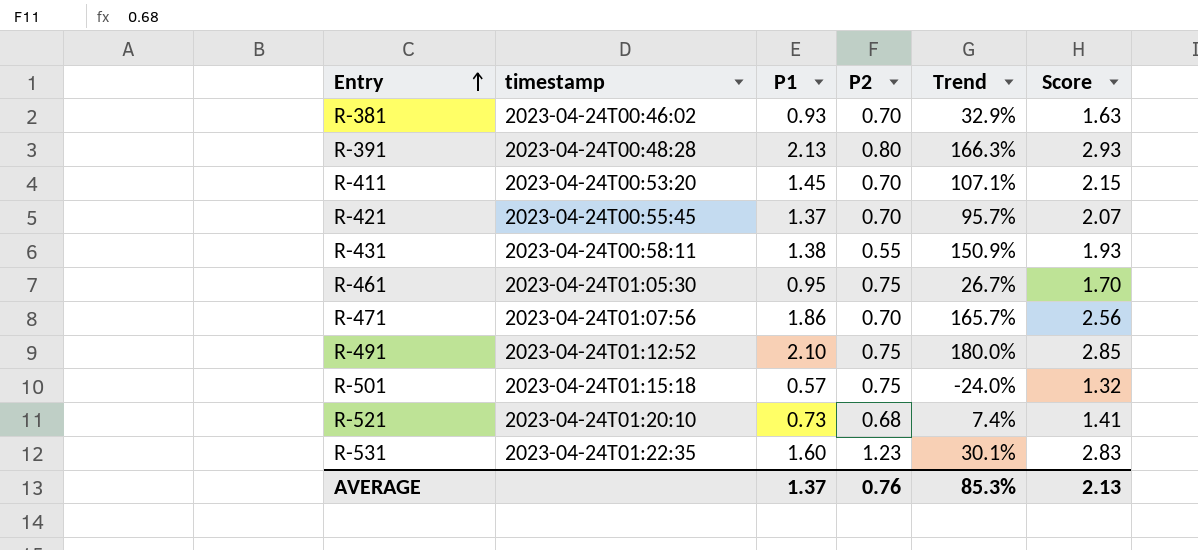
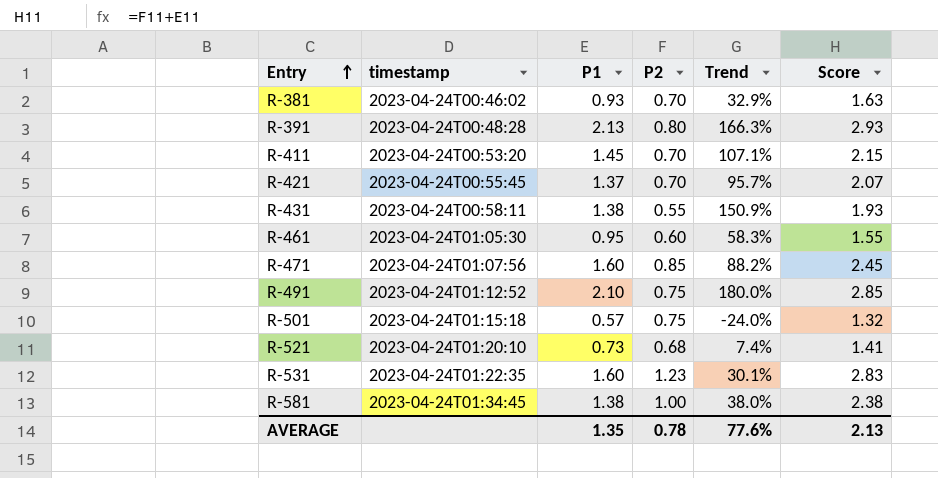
R-461 | P2: 0.75 -> 0.60
R-461 | Trend: 26.7% -> 58.3%
R-461 | Score: 1.70 -> 1.55
R-471 | P1: 1.86 -> 1.60
R-471 | P2: 0.70 -> 0.85
R-471 | Trend: 165.7% -> 88.2%
R-471 | Score: 2.56 -> 2.45
row R-581: none -> 2023-04-24T01:34:45 | 1.38 | 1.00 | 38.0% | 2.38
AVERAGE | P1: 1.37 -> 1.35
AVERAGE | P2: 0.76 -> 0.78
AVERAGE | Trend: 85.3% -> 77.6%

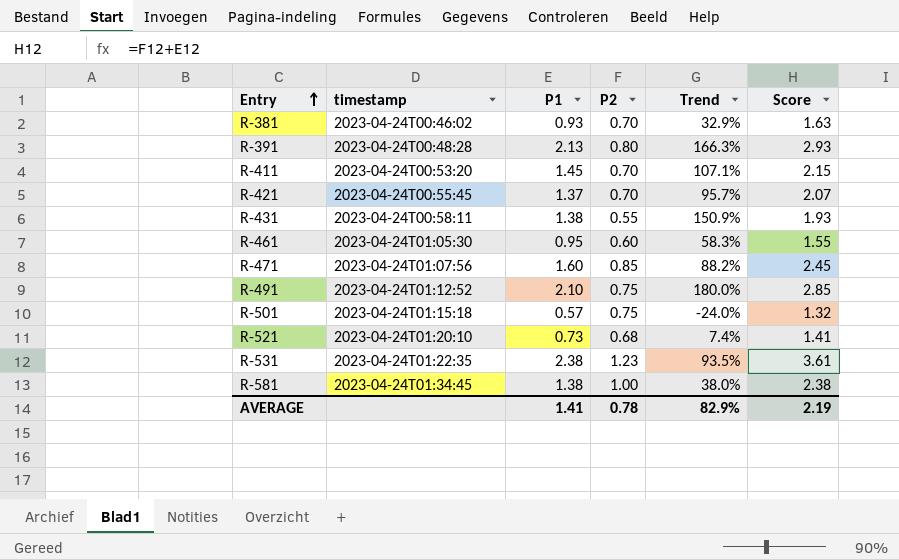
R-531 | P1: 1.60 -> 2.38
R-531 | Trend: 30.1% -> 93.5%
R-531 | Score: 2.83 -> 3.61
AVERAGE | P1: 1.35 -> 1.41
AVERAGE | Trend: 77.6% -> 82.9%
AVERAGE | Score: 2.13 -> 2.19

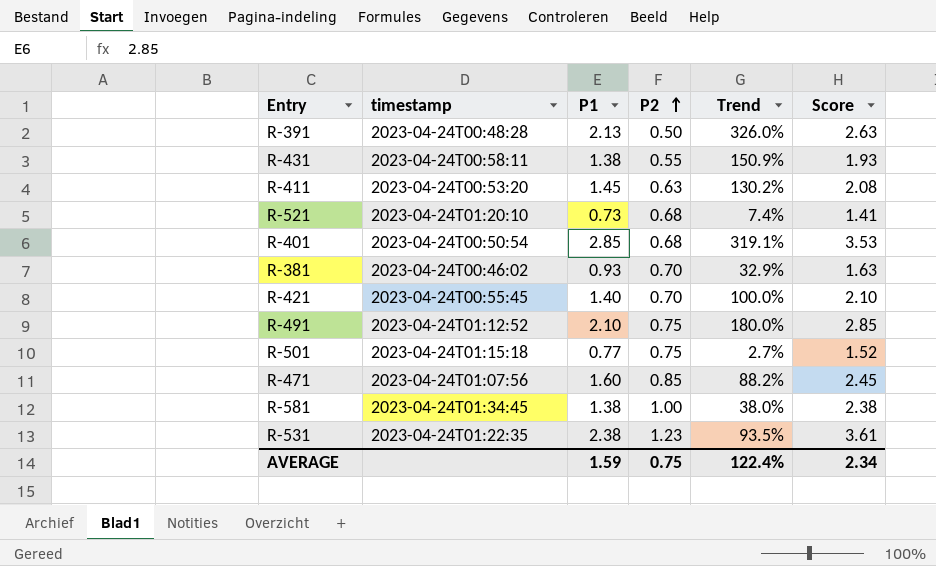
row order: Entry ascending -> P2 ascending
row R-461: 2023-04-24T01:05:30 | 0.95 | 0.60 | 58.3% | 1.55 -> none
R-391 | P2: 0.80 -> 0.50
R-391 | Trend: 166.3% -> 326.0%
R-391 | Score: 2.93 -> 2.63
R-411 | P2: 0.70 -> 0.63
R-411 | Trend: 107.1% -> 130.2%
R-411 | Score: 2.15 -> 2.08
row R-401: none -> 2023-04-24T00:50:54 | 2.85 | 0.68 | 319.1% | 3.53
R-421 | P1: 1.37 -> 1.40
R-421 | Trend: 95.7% -> 100.0%
R-421 | Score: 2.07 -> 2.10
R-501 | P1: 0.57 -> 0.77
R-501 | Trend: -24.0% -> 2.7%
R-501 | Score: 1.32 -> 1.52
AVERAGE | P1: 1.41 -> 1.59
AVERAGE | P2: 0.78 -> 0.75
AVERAGE | Trend: 82.9% -> 122.4%
AVERAGE | Score: 2.19 -> 2.34

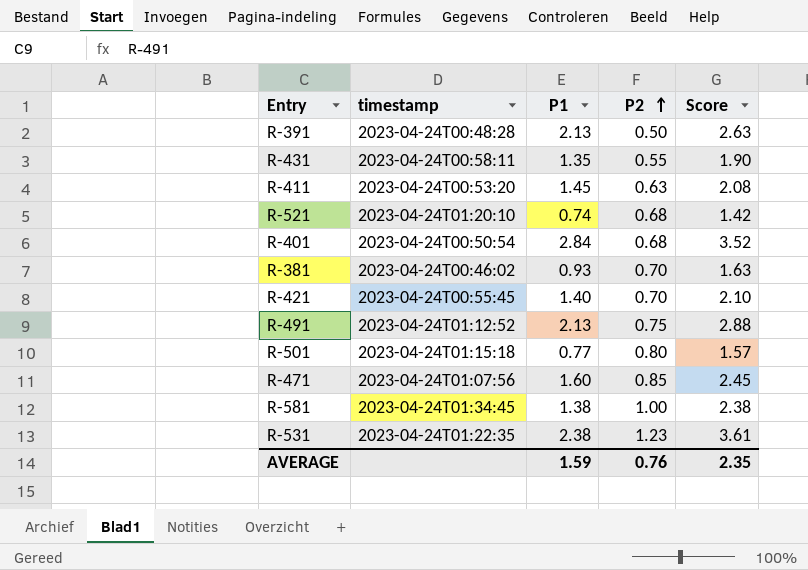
column Trend | formula: ([P1] - [P2]) / [P2] -> none
R-431 | P1: 1.38 -> 1.35
R-431 | Score: 1.93 -> 1.90
R-521 | P1: 0.73 -> 0.74
R-521 | Score: 1.41 -> 1.42
R-401 | P1: 2.85 -> 2.84
R-401 | Score: 3.53 -> 3.52
R-491 | P1: 2.10 -> 2.13
R-491 | Score: 2.85 -> 2.88
R-501 | P2: 0.75 -> 0.80
R-501 | Score: 1.52 -> 1.57
AVERAGE | P2: 0.75 -> 0.76
AVERAGE | Score: 2.34 -> 2.35

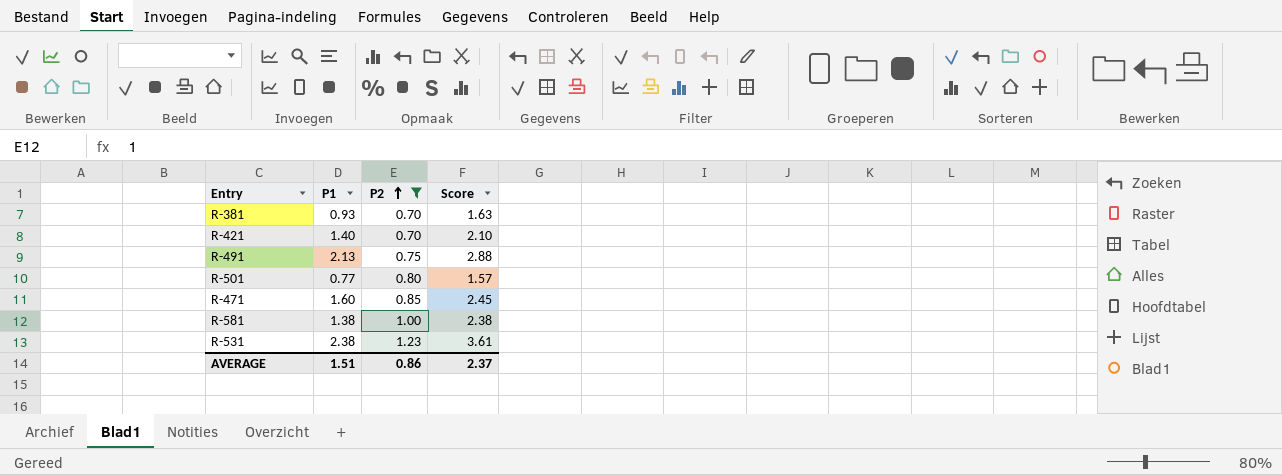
filter: none -> P2 >= 0.70
column timestamp | position: 2 -> none
AVERAGE | P1: 1.59 -> 1.51
AVERAGE | P2: 0.76 -> 0.86
AVERAGE | Score: 2.35 -> 2.37

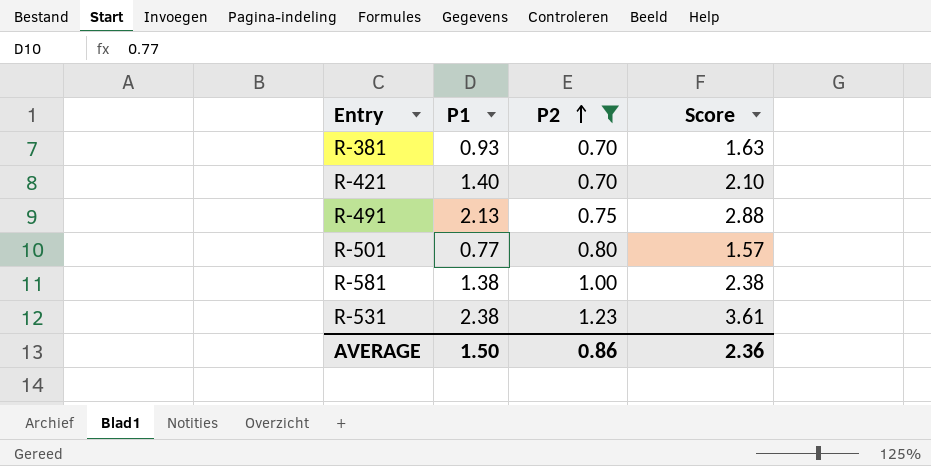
row R-471: 1.60 | 0.85 | 2.45 -> none
AVERAGE | P1: 1.51 -> 1.50
AVERAGE | Score: 2.37 -> 2.36

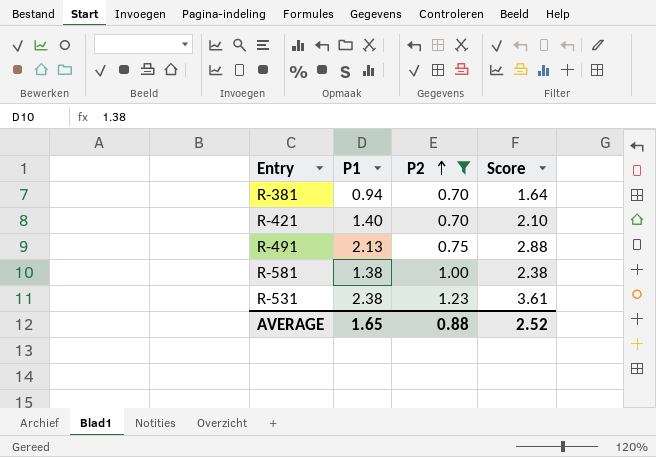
row R-501: 0.77 | 0.80 | 1.57 -> none
R-381 | P1: 0.93 -> 0.94
R-381 | Score: 1.63 -> 1.64
AVERAGE | P1: 1.50 -> 1.65
AVERAGE | P2: 0.86 -> 0.88
AVERAGE | Score: 2.36 -> 2.52

